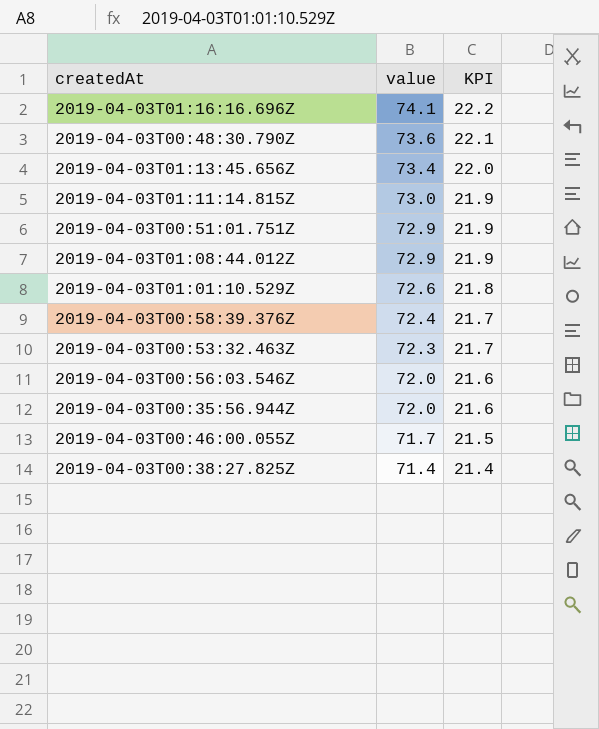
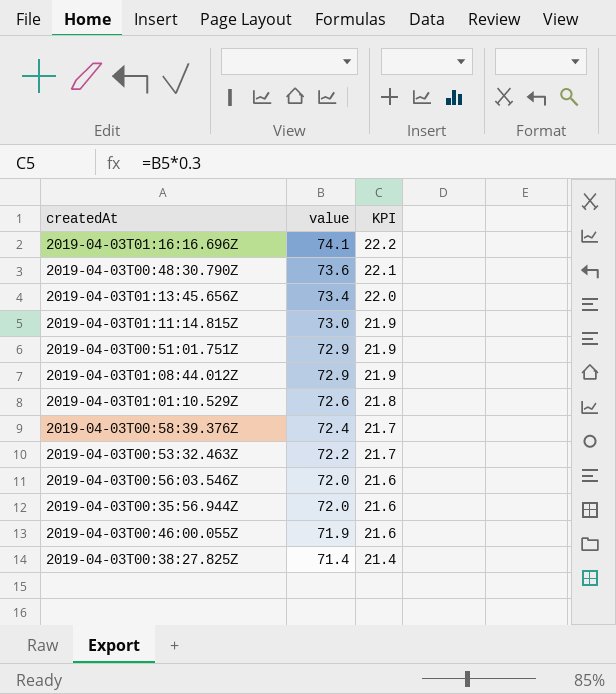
2019-04-03T00:53:32.463Z | value: 72.3 -> 72.2
2019-04-03T00:46:00.055Z | value: 71.7 -> 71.9
2019-04-03T00:46:00.055Z | KPI: 21.5 -> 21.6

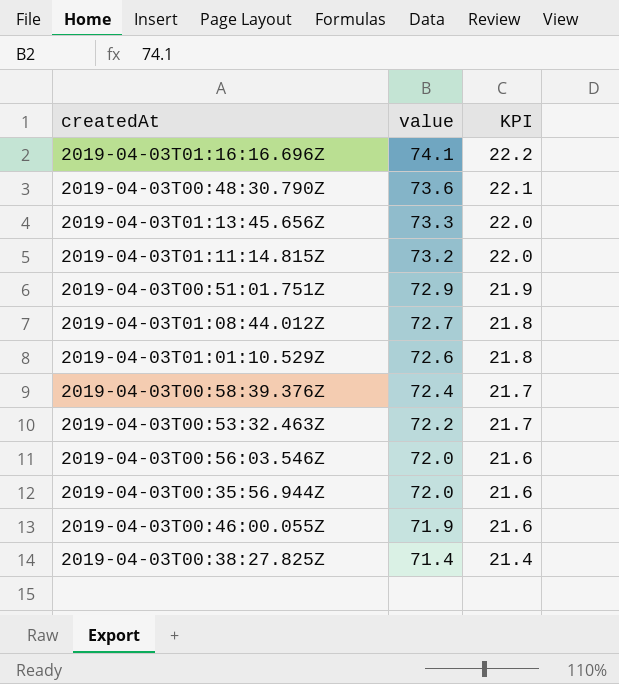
2019-04-03T01:13:45.656Z | value: 73.4 -> 73.3
2019-04-03T01:11:14.815Z | value: 73.0 -> 73.2
2019-04-03T01:11:14.815Z | KPI: 21.9 -> 22.0
2019-04-03T01:08:44.012Z | value: 72.9 -> 72.7
2019-04-03T01:08:44.012Z | KPI: 21.9 -> 21.8

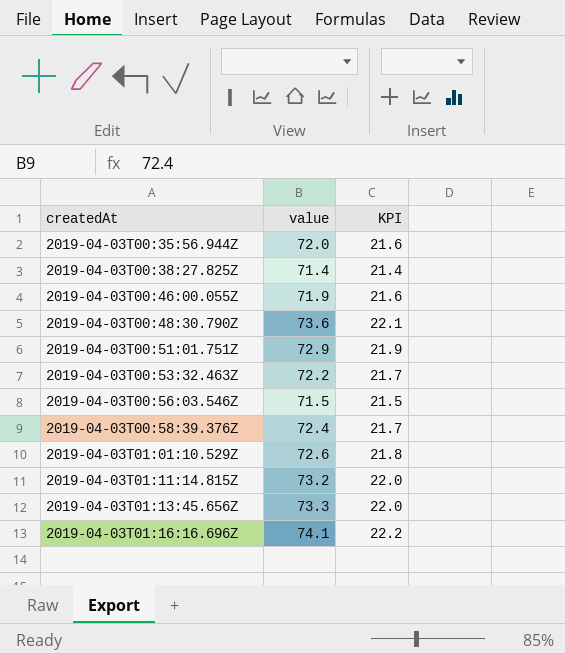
row order: value descending -> createdAt ascending
row 2019-04-03T01:08:44.012Z: 72.7 | 21.8 -> none
2019-04-03T00:56:03.546Z | value: 72.0 -> 71.5
2019-04-03T00:56:03.546Z | KPI: 21.6 -> 21.5

